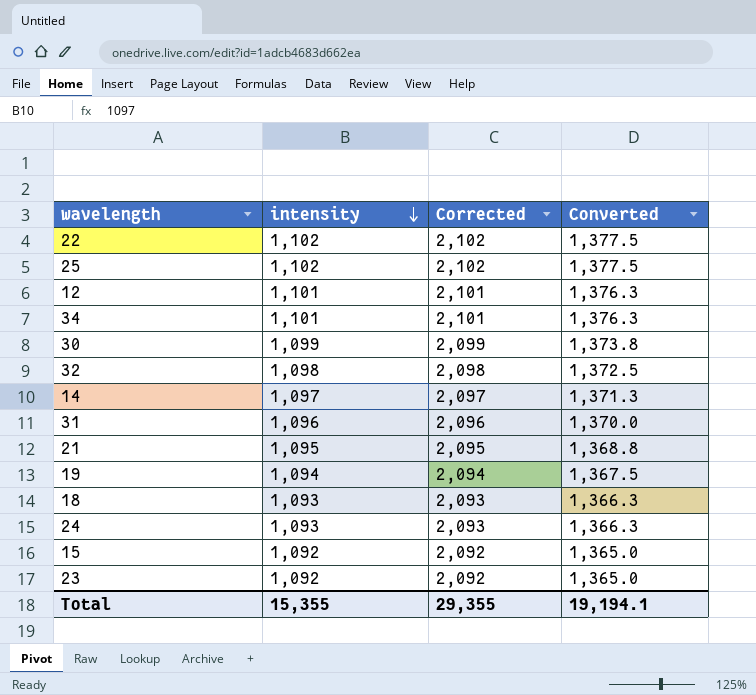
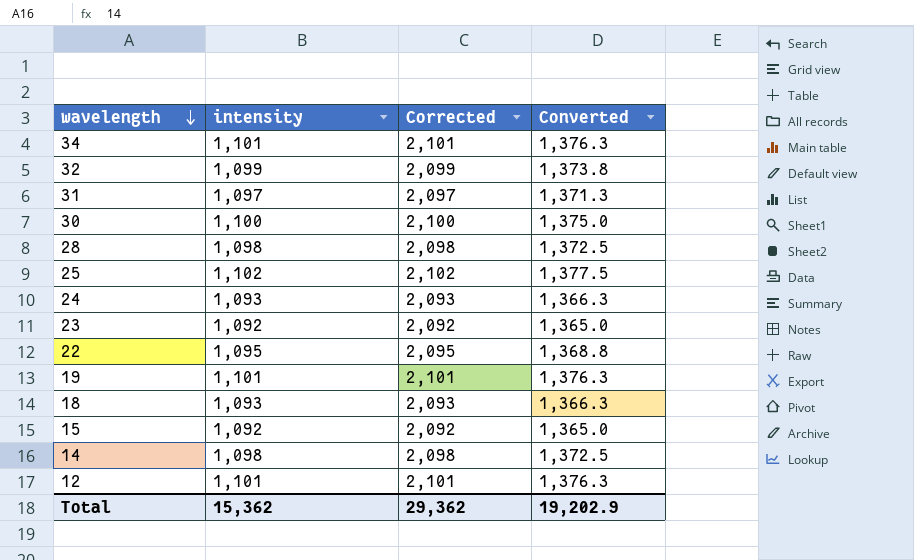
row order: intensity descending -> wavelength descending
row 21: 1,095 | 2,095 | 1,368.8 -> none
32 | intensity: 1,098 -> 1,099
32 | Corrected: 2,098 -> 2,099
32 | Converted: 1,372.5 -> 1,373.8
31 | intensity: 1,096 -> 1,097
31 | Corrected: 2,096 -> 2,097
31 | Converted: 1,370.0 -> 1,371.3
30 | intensity: 1,099 -> 1,100
30 | Corrected: 2,099 -> 2,100
30 | Converted: 1,373.8 -> 1,375.0
row 28: none -> 1,098 | 2,098 | 1,372.5
22 | intensity: 1,102 -> 1,095
22 | Corrected: 2,102 -> 2,095
22 | Converted: 1,377.5 -> 1,368.8
19 | intensity: 1,094 -> 1,101
19 | Corrected: 2,094 -> 2,101
19 | Converted: 1,367.5 -> 1,376.3
14 | intensity: 1,097 -> 1,098
14 | Corrected: 2,097 -> 2,098
14 | Converted: 1,371.3 -> 1,372.5
Total | intensity: 15,355 -> 15,362
Total | Corrected: 29,355 -> 29,362
Total | Converted: 19,194.1 -> 19,202.9

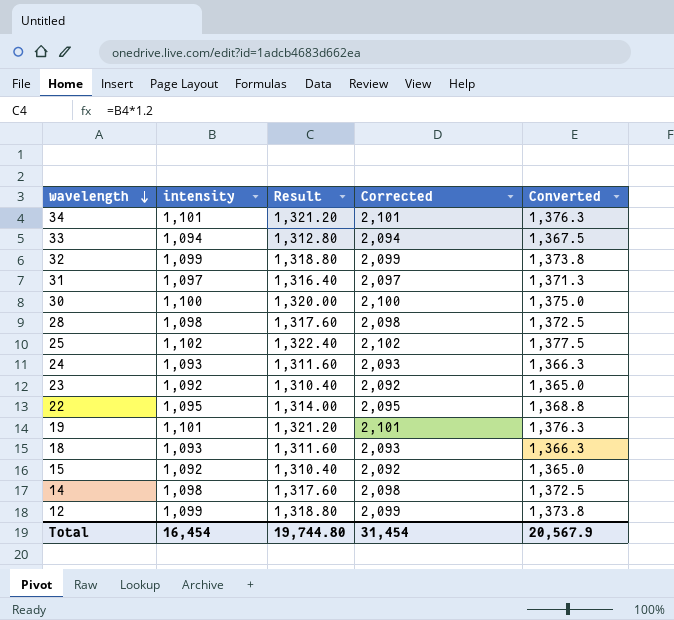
column Result | formula: none -> [intensity] * 1.2
row 33: none -> 1,094 | 1,312.80 | 2,094 | 1,367.5
12 | intensity: 1,101 -> 1,099
12 | Corrected: 2,101 -> 2,099
12 | Converted: 1,376.3 -> 1,373.8
Total | intensity: 15,362 -> 16,454
Total | Corrected: 29,362 -> 31,454
Total | Converted: 19,202.9 -> 20,567.9

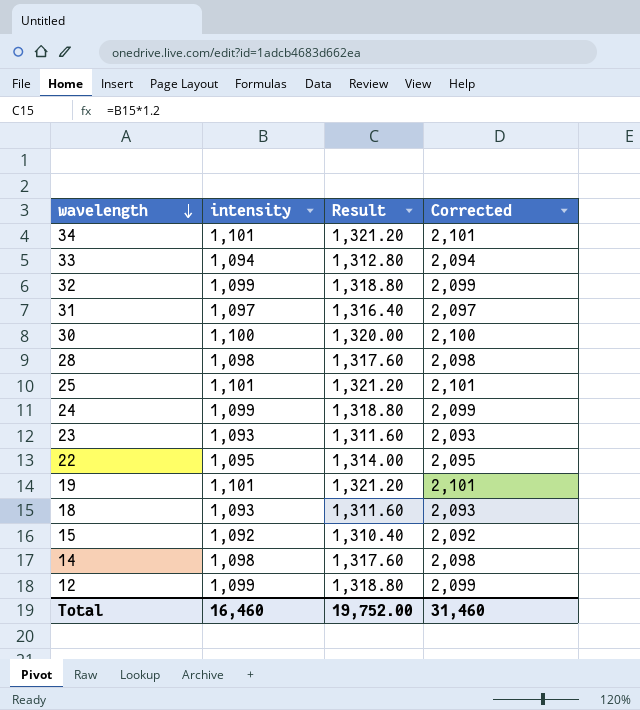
column Converted | formula: [intensity] * 1.25 -> none
25 | intensity: 1,102 -> 1,101
25 | Result: 1,322.40 -> 1,321.20
25 | Corrected: 2,102 -> 2,101
24 | intensity: 1,093 -> 1,099
24 | Result: 1,311.60 -> 1,318.80
24 | Corrected: 2,093 -> 2,099
23 | intensity: 1,092 -> 1,093
23 | Result: 1,310.40 -> 1,311.60
23 | Corrected: 2,092 -> 2,093
Total | intensity: 16,454 -> 16,460
Total | Result: 19,744.80 -> 19,752.00
Total | Corrected: 31,454 -> 31,460

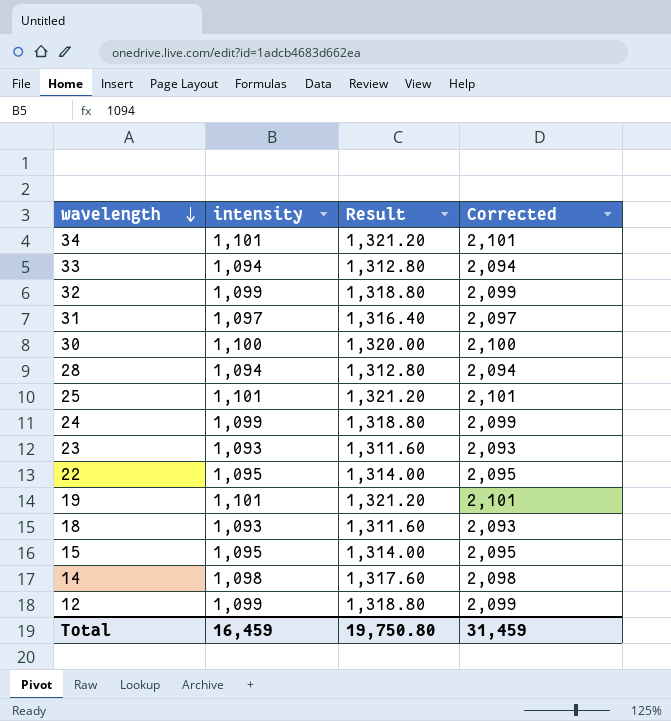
28 | intensity: 1,098 -> 1,094
28 | Result: 1,317.60 -> 1,312.80
28 | Corrected: 2,098 -> 2,094
15 | intensity: 1,092 -> 1,095
15 | Result: 1,310.40 -> 1,314.00
15 | Corrected: 2,092 -> 2,095
Total | intensity: 16,460 -> 16,459
Total | Result: 19,752.00 -> 19,750.80
Total | Corrected: 31,460 -> 31,459

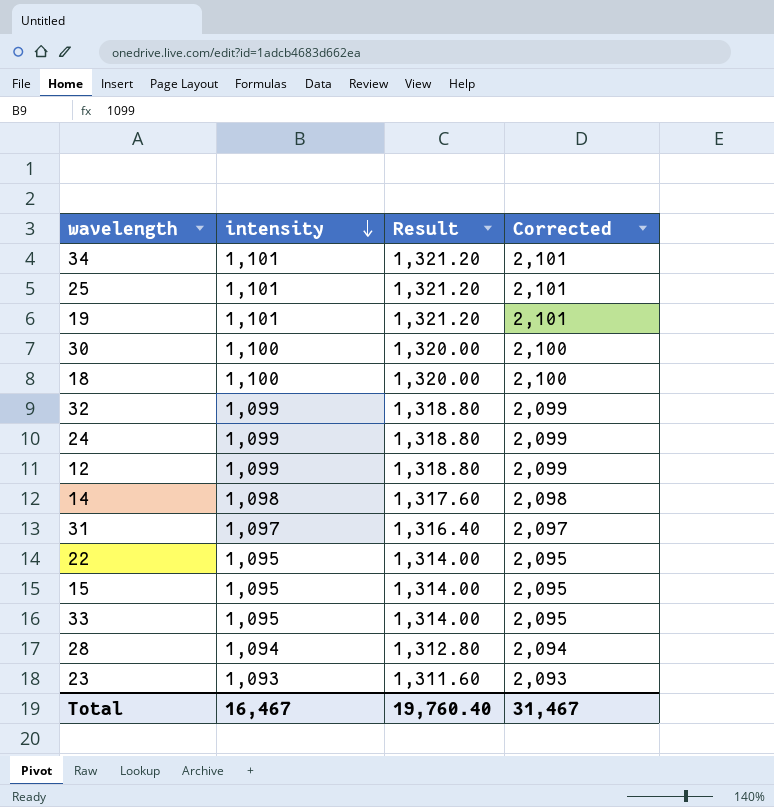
row order: wavelength descending -> intensity descending
18 | intensity: 1,093 -> 1,100
18 | Result: 1,311.60 -> 1,320.00
18 | Corrected: 2,093 -> 2,100
33 | intensity: 1,094 -> 1,095
33 | Result: 1,312.80 -> 1,314.00
33 | Corrected: 2,094 -> 2,095
Total | intensity: 16,459 -> 16,467
Total | Result: 19,750.80 -> 19,760.40
Total | Corrected: 31,459 -> 31,467

